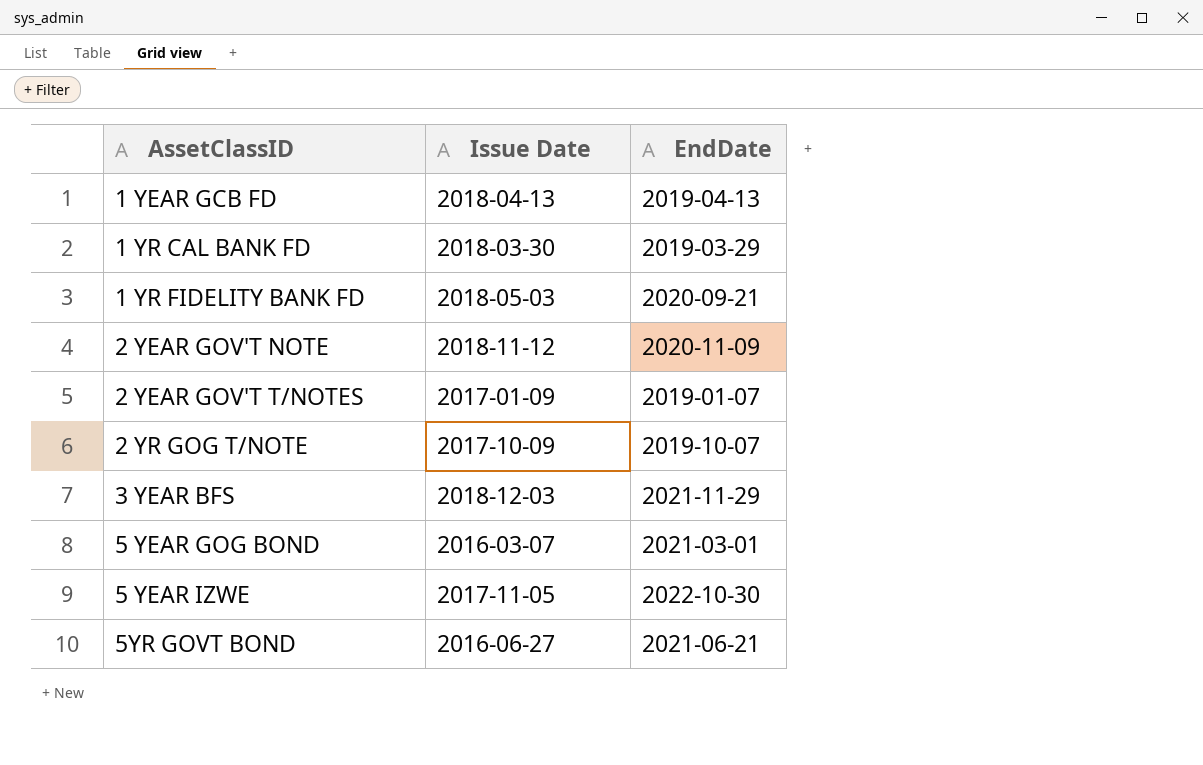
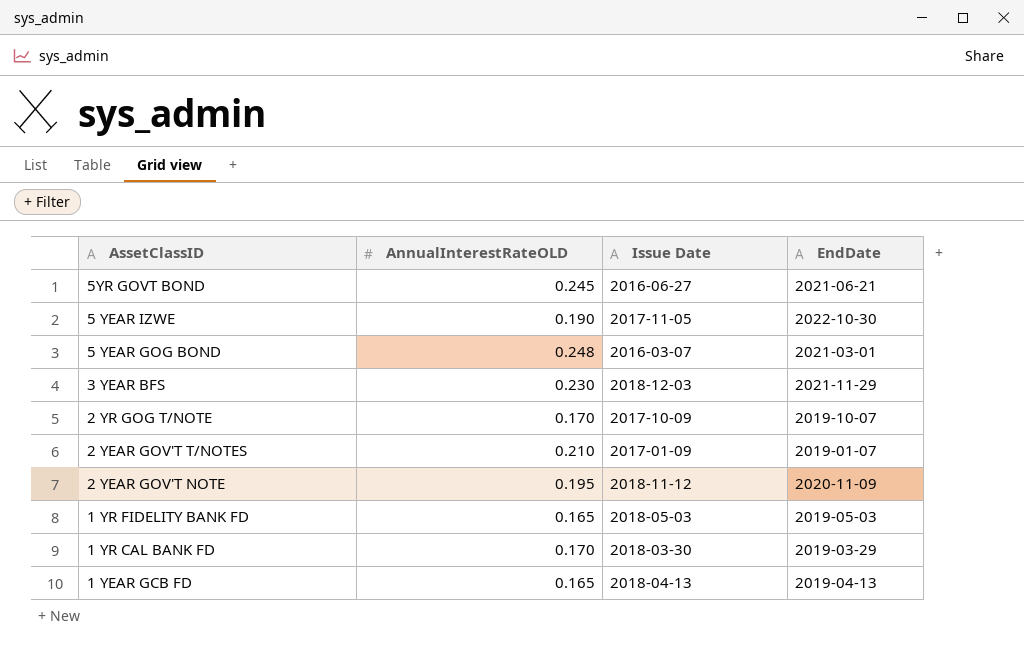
row order: AssetClassID ascending -> AssetClassID descending
column AnnualInterestRateOLD | position: none -> 2
1 YR FIDELITY BANK FD | EndDate: 2020-09-21 -> 2019-05-03

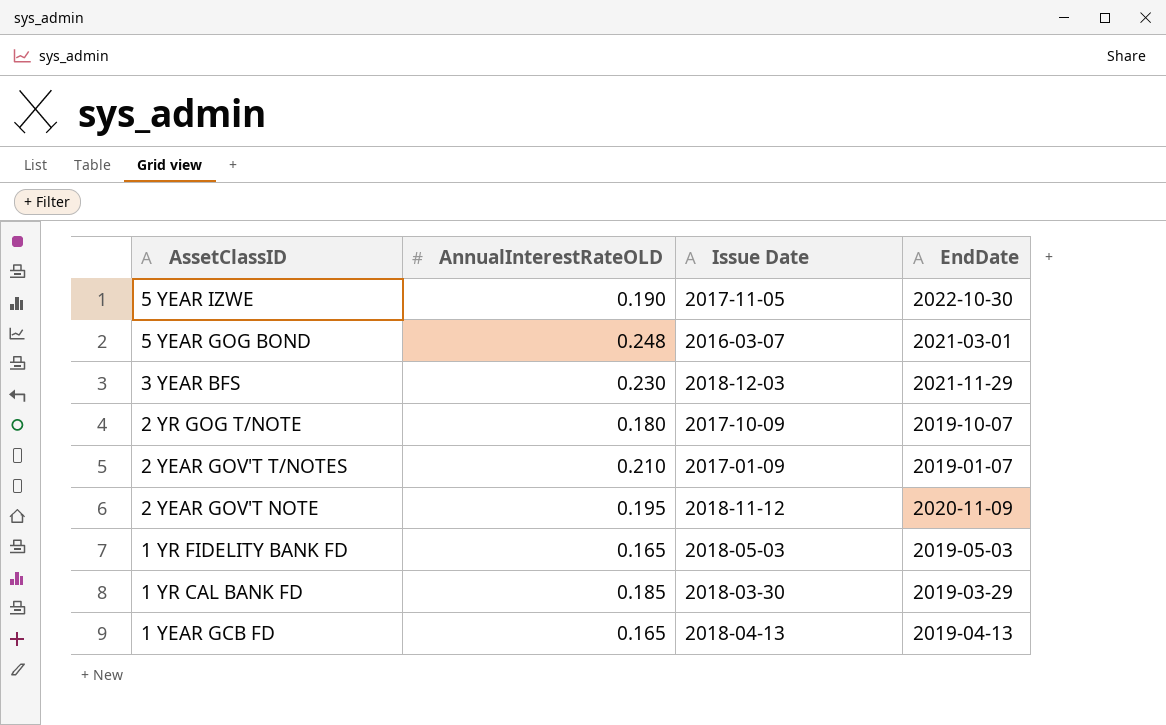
row 5YR GOVT BOND: 0.245 | 2016-06-27 | 2021-06-21 -> none
2 YR GOG T/NOTE | AnnualInterestRateOLD: 0.170 -> 0.180
1 YR CAL BANK FD | AnnualInterestRateOLD: 0.170 -> 0.185

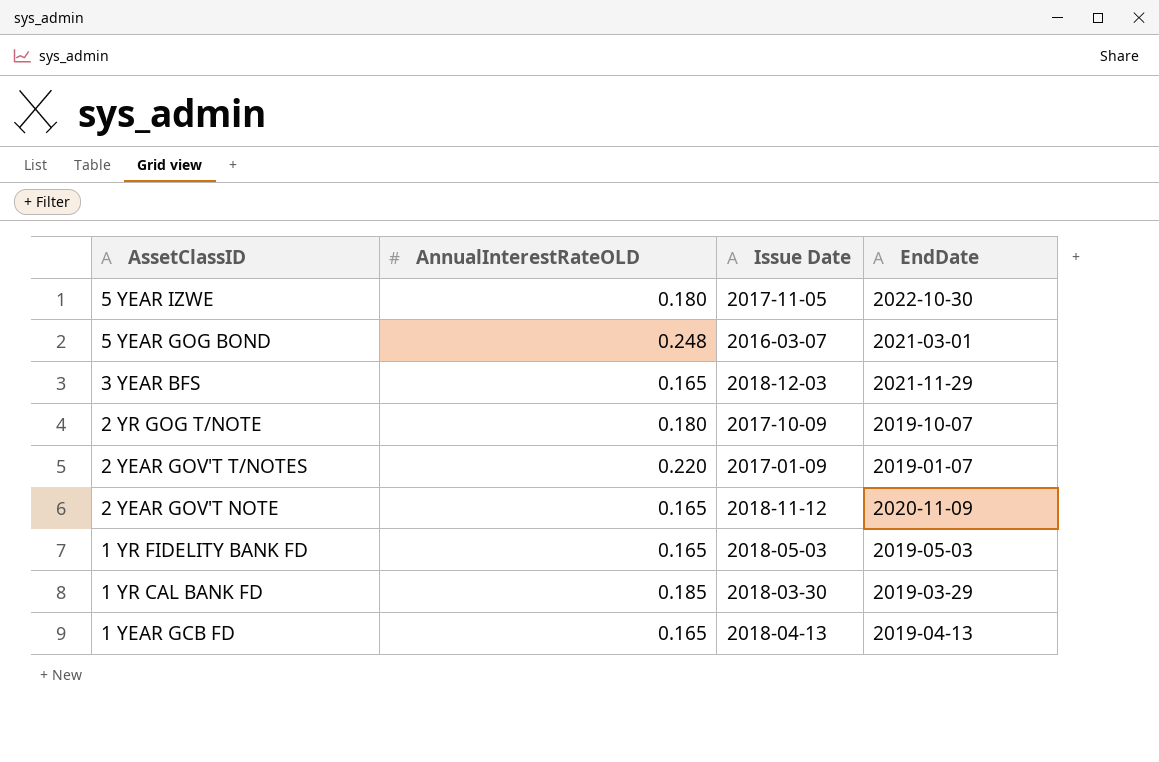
5 YEAR IZWE | AnnualInterestRateOLD: 0.190 -> 0.180
3 YEAR BFS | AnnualInterestRateOLD: 0.230 -> 0.165
2 YEAR GOV'T T/NOTES | AnnualInterestRateOLD: 0.210 -> 0.220
2 YEAR GOV'T NOTE | AnnualInterestRateOLD: 0.195 -> 0.165

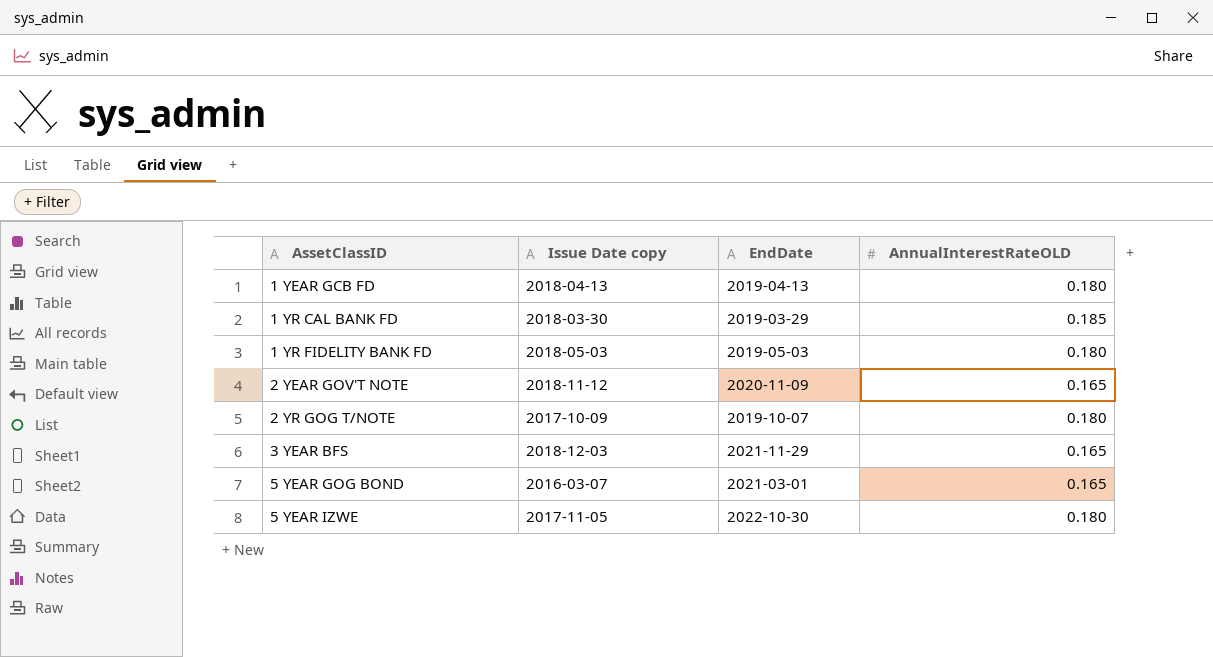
row order: AssetClassID descending -> AssetClassID ascending
column name: Issue Date -> Issue Date copy
column AnnualInterestRateOLD | position: 2 -> 4
row 2 YEAR GOV'T T/NOTES: 0.220 | 2017-01-09 | 2019-01-07 -> none
1 YEAR GCB FD | AnnualInterestRateOLD: 0.165 -> 0.180
1 YR FIDELITY BANK FD | AnnualInterestRateOLD: 0.165 -> 0.180
5 YEAR GOG BOND | AnnualInterestRateOLD: 0.248 -> 0.165

